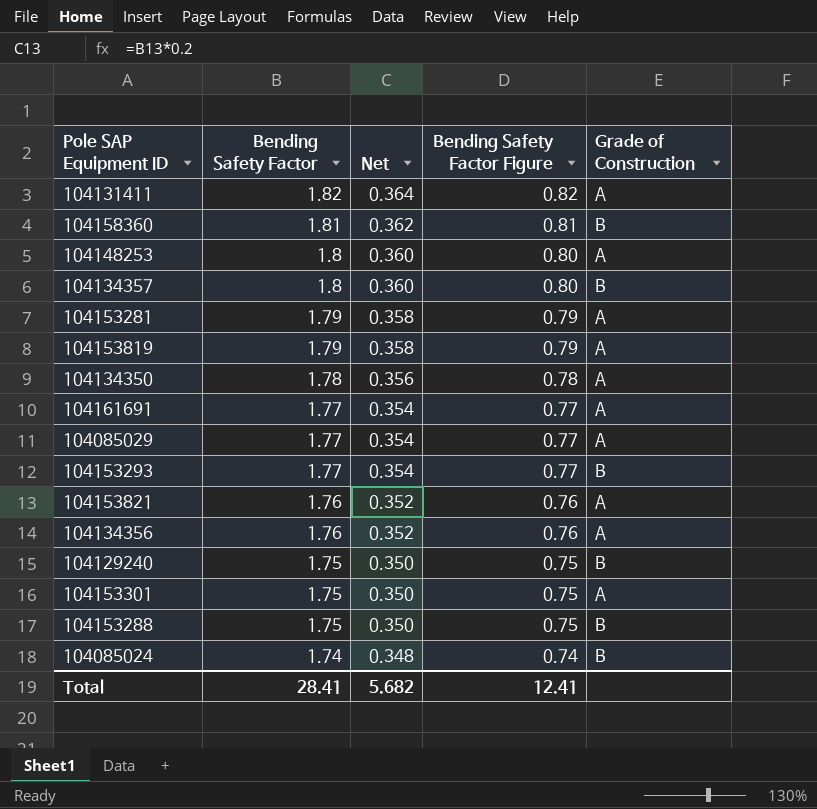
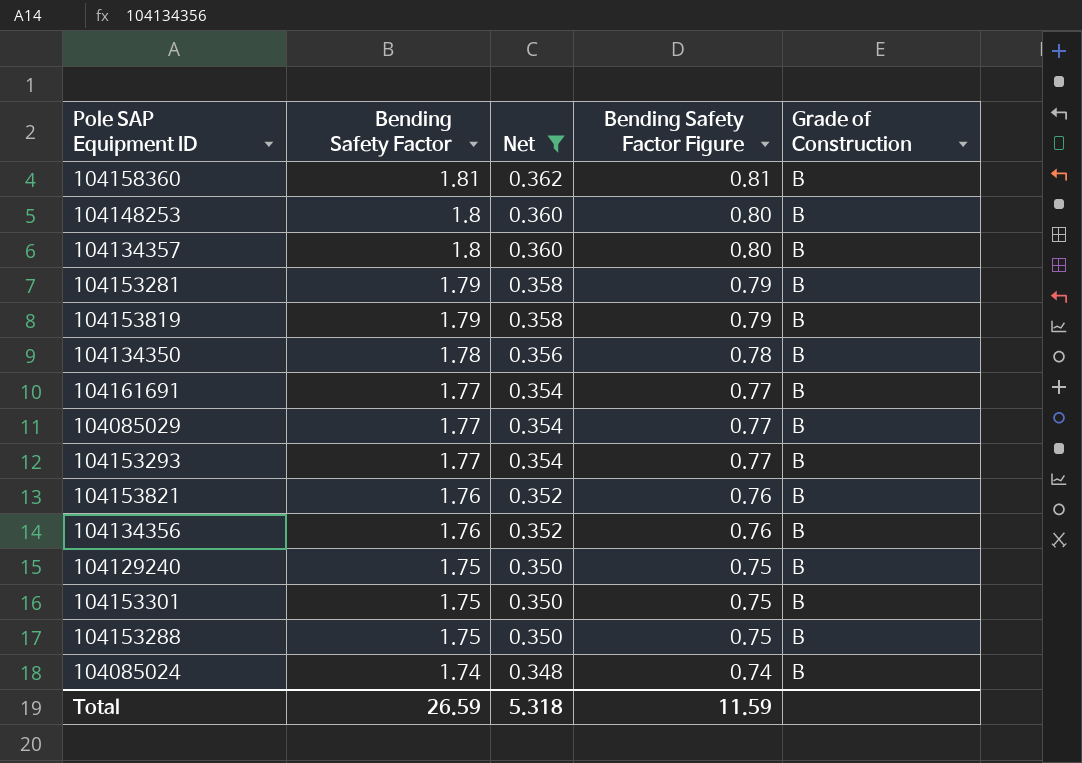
filter: none -> Net != 0.364
104148253 | Grade of Construction: A -> B
104153281 | Grade of Construction: A -> B
104153819 | Grade of Construction: A -> B
104134350 | Grade of Construction: A -> B
104161691 | Grade of Construction: A -> B
104085029 | Grade of Construction: A -> B
104153821 | Grade of Construction: A -> B
104134356 | Grade of Construction: A -> B
104153301 | Grade of Construction: A -> B
Total | Bending Safety Factor: 28.41 -> 26.59
Total | Net: 5.682 -> 5.318
Total | Bending Safety Factor Figure: 12.41 -> 11.59

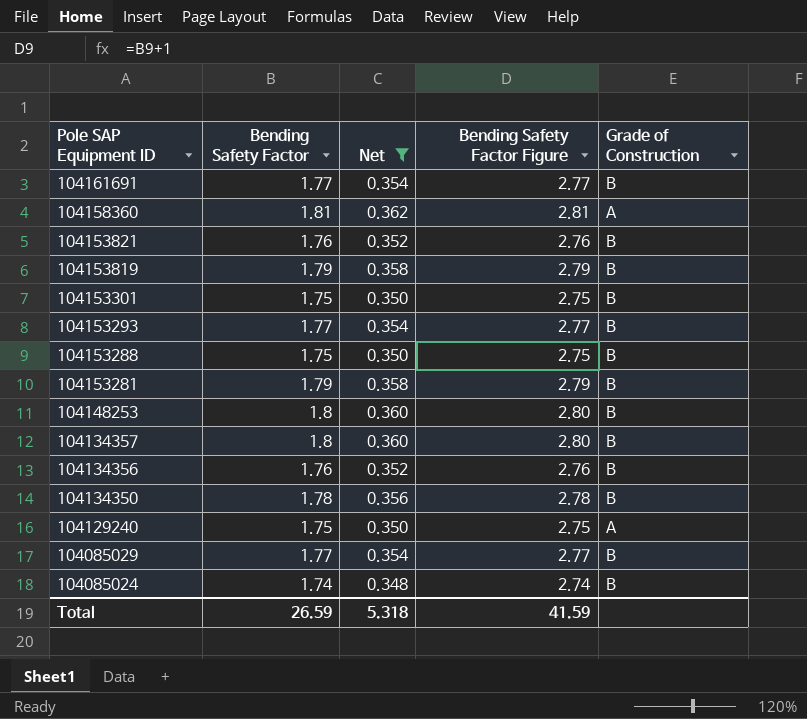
row order: Bending Safety Factor descending -> Pole SAP Equipment ID descending
column Bending Safety Factor Figure | formula: [Bending Safety Factor] - 1 -> [Bending Safety Factor] + 1
104158360 | Grade of Construction: B -> A
104129240 | Grade of Construction: B -> A
Total | Bending Safety Factor Figure: 11.59 -> 41.59

